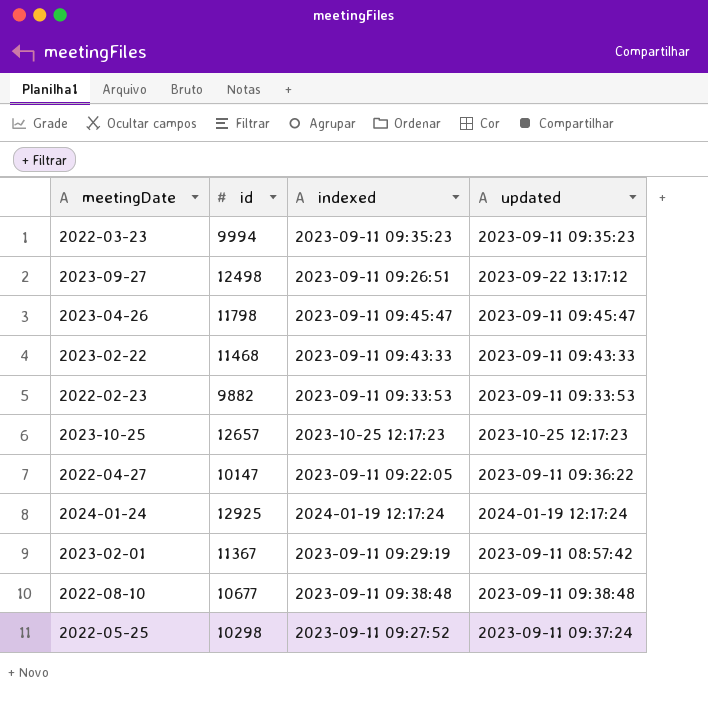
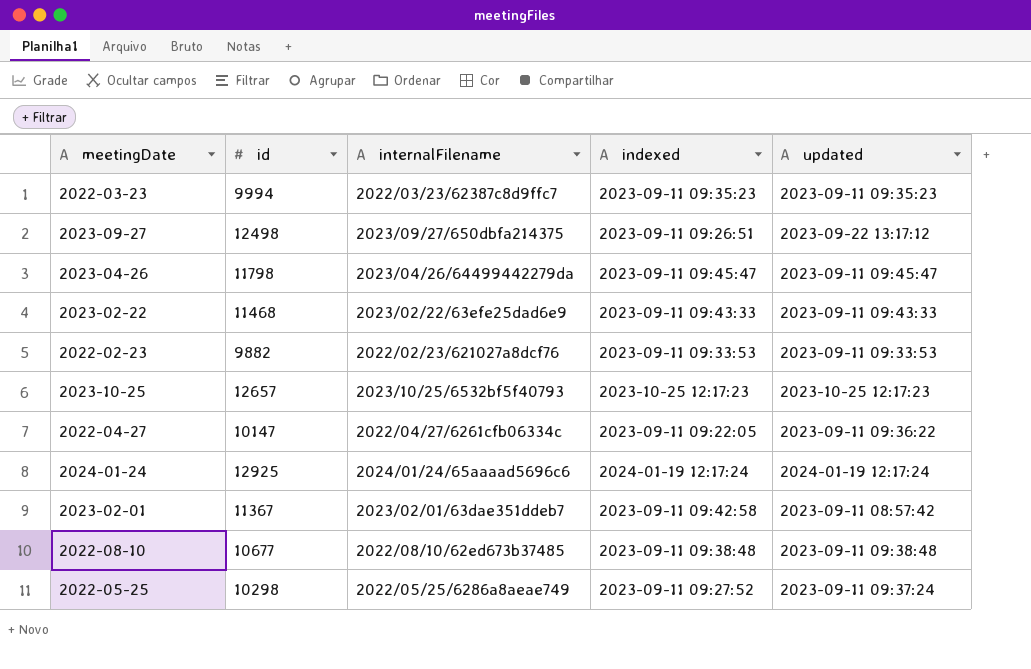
column internalFilename | position: none -> 3
2023-02-01 | indexed: 2023-09-11 09:29:19 -> 2023-09-11 09:42:58

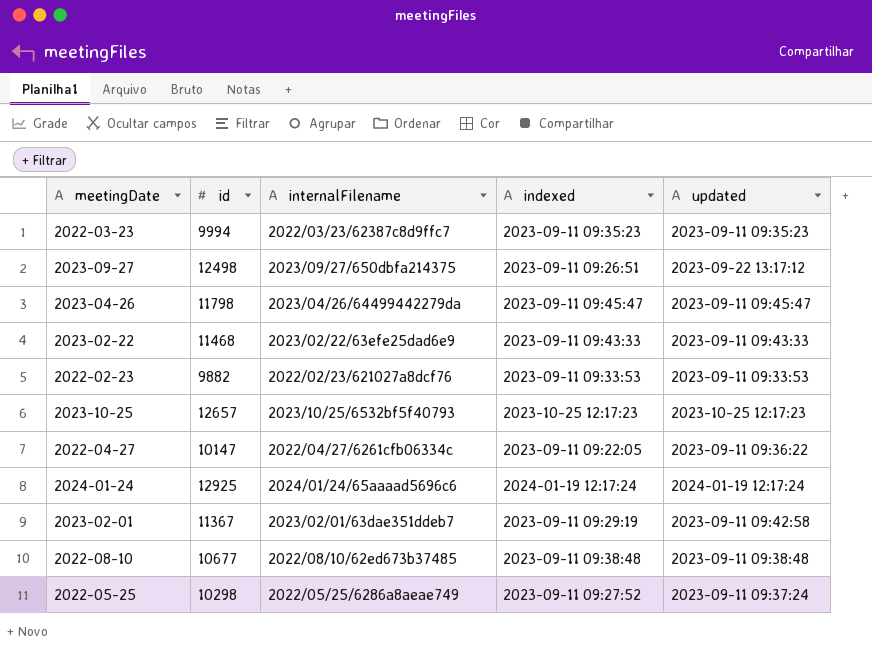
2023-02-01 | indexed: 2023-09-11 09:42:58 -> 2023-09-11 09:29:19
2023-02-01 | updated: 2023-09-11 08:57:42 -> 2023-09-11 09:42:58

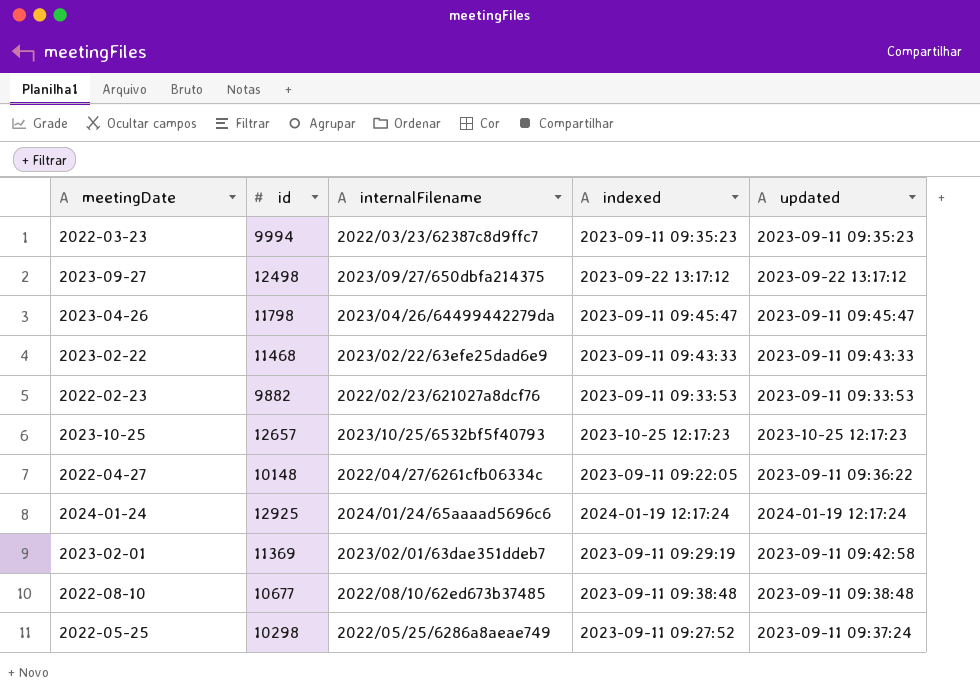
2023-09-27 | indexed: 2023-09-11 09:26:51 -> 2023-09-22 13:17:12
2022-04-27 | id: 10147 -> 10148
2023-02-01 | id: 11367 -> 11369

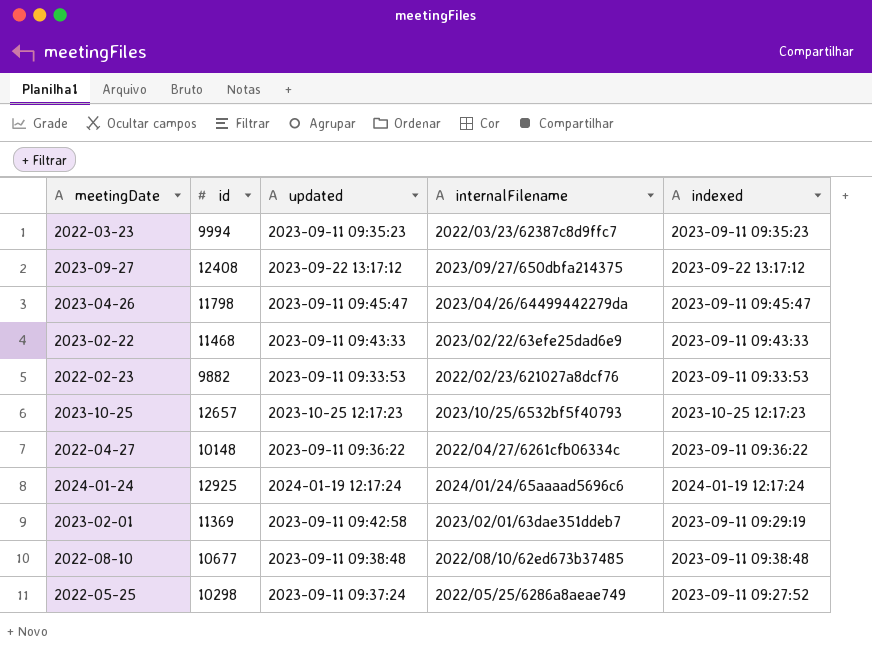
column updated | position: 5 -> 3
2023-09-27 | id: 12498 -> 12408
2022-04-27 | indexed: 2023-09-11 09:22:05 -> 2023-09-11 09:36:22

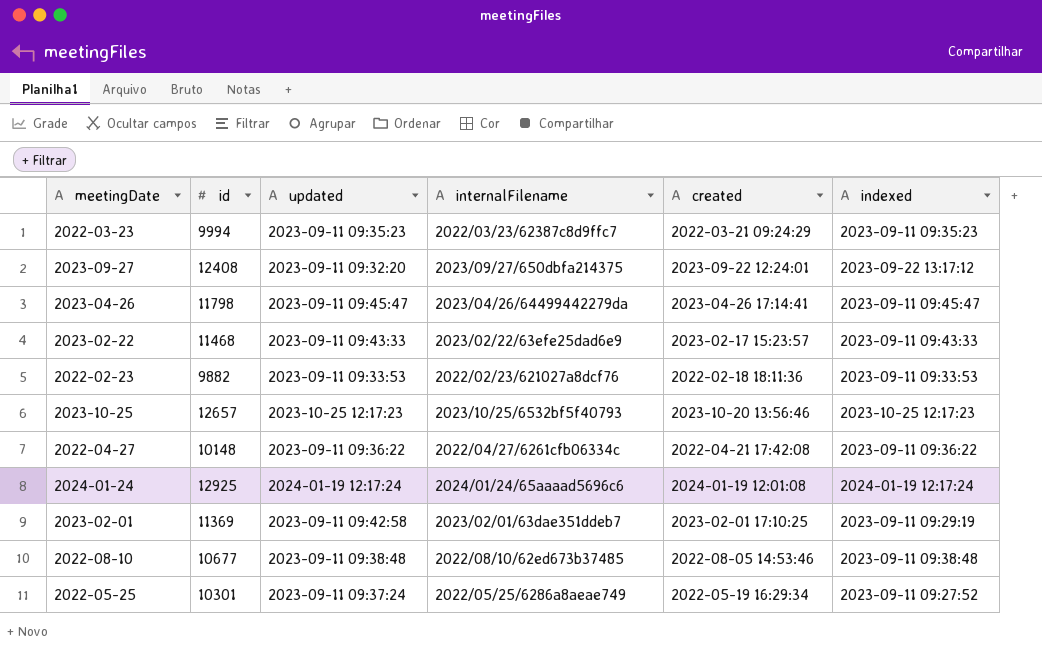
column created | position: none -> 5
2023-09-27 | updated: 2023-09-22 13:17:12 -> 2023-09-11 09:32:20
2022-05-25 | id: 10298 -> 10301

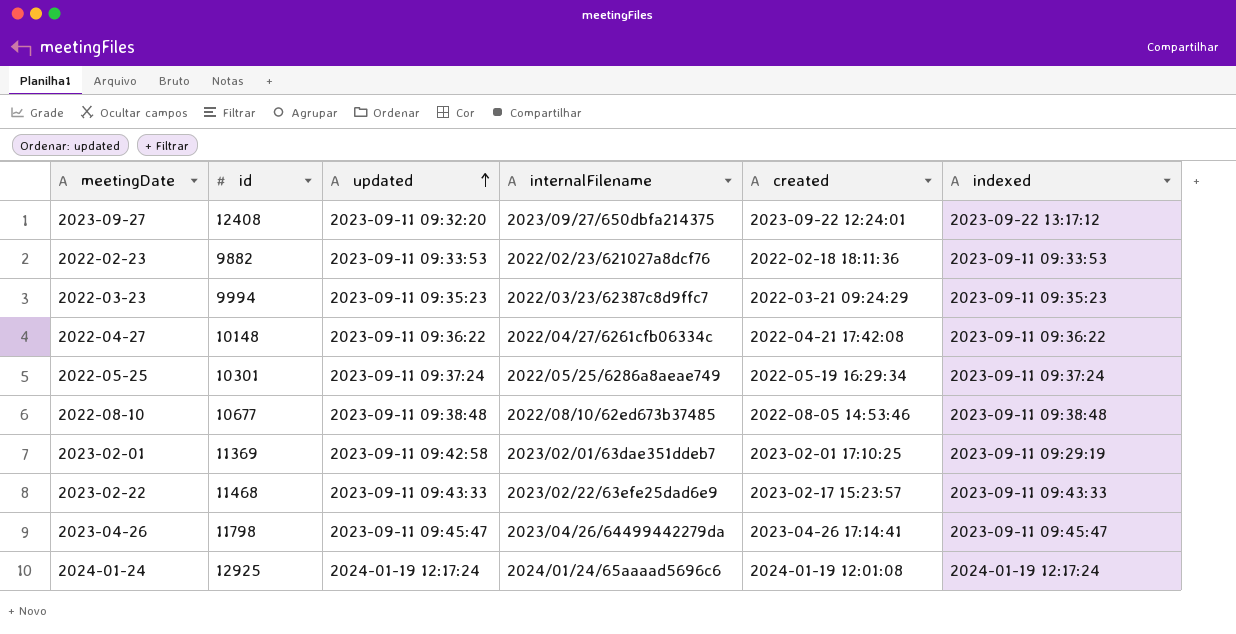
row order: none -> updated ascending
row 2023-10-25: 12657 | 2023-10-25 12:17:23 | 2023/10/25/6532bf5f40793 | 2023-10-20 13:56:46 | 2023-10-25 12:17:23 -> none
2022-05-25 | indexed: 2023-09-11 09:27:52 -> 2023-09-11 09:37:24

